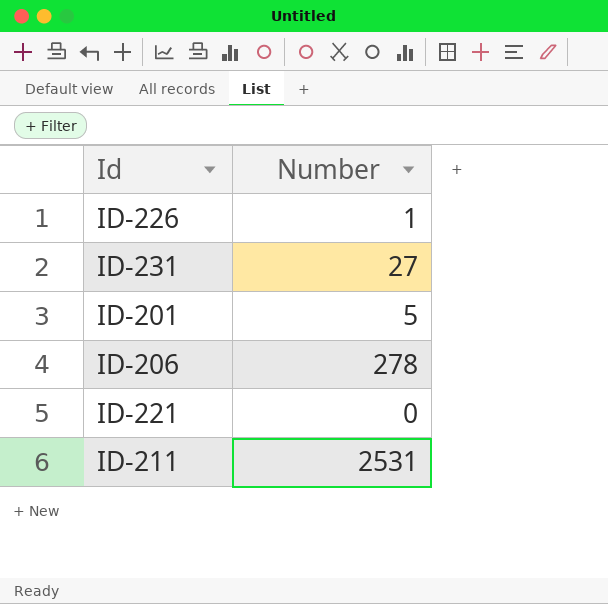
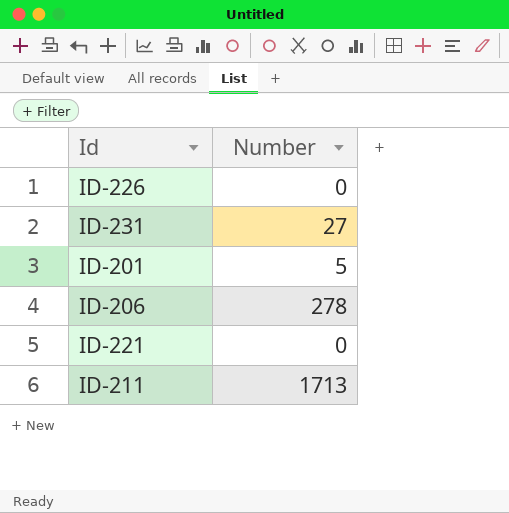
ID-226 | Number: 1 -> 0
ID-211 | Number: 2531 -> 1713

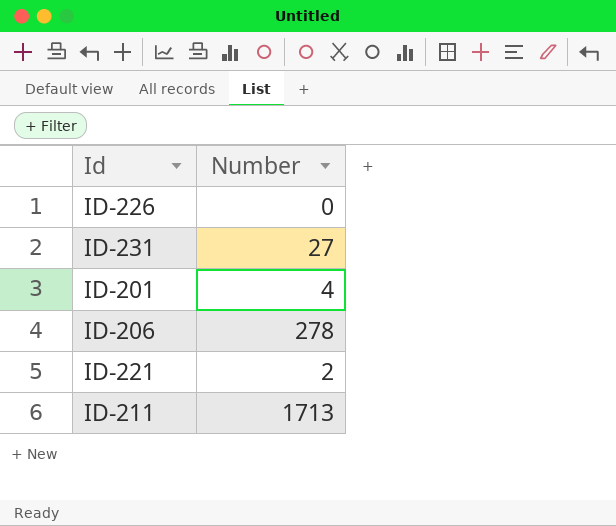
ID-201 | Number: 5 -> 4
ID-221 | Number: 0 -> 2

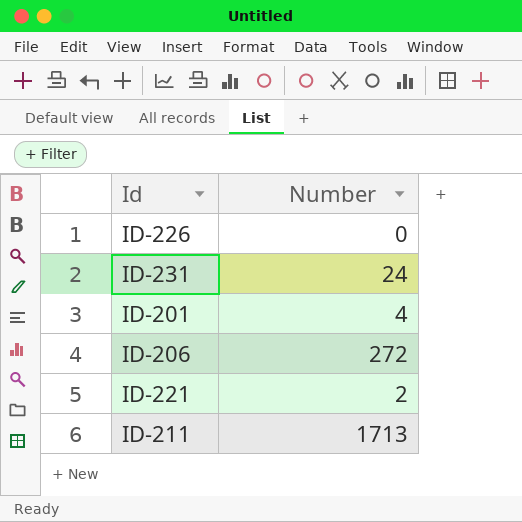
ID-231 | Number: 27 -> 24
ID-206 | Number: 278 -> 272

